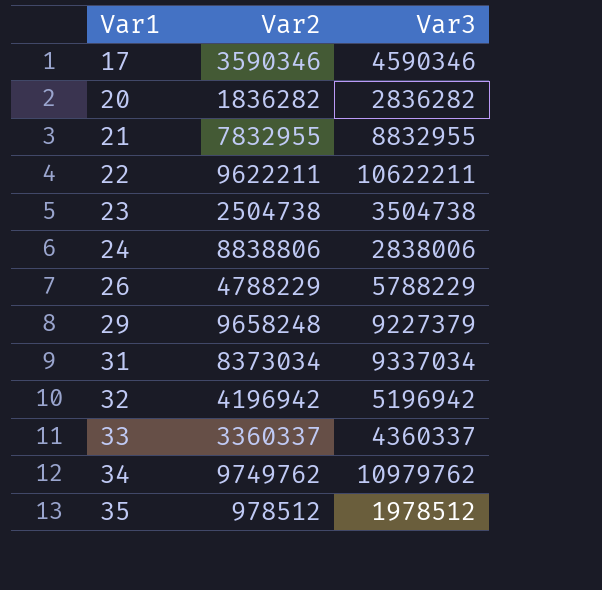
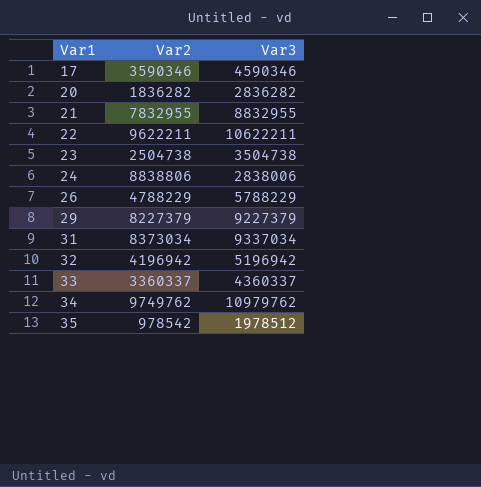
29 | Var2: 9658248 -> 8227379
35 | Var2: 978512 -> 978542

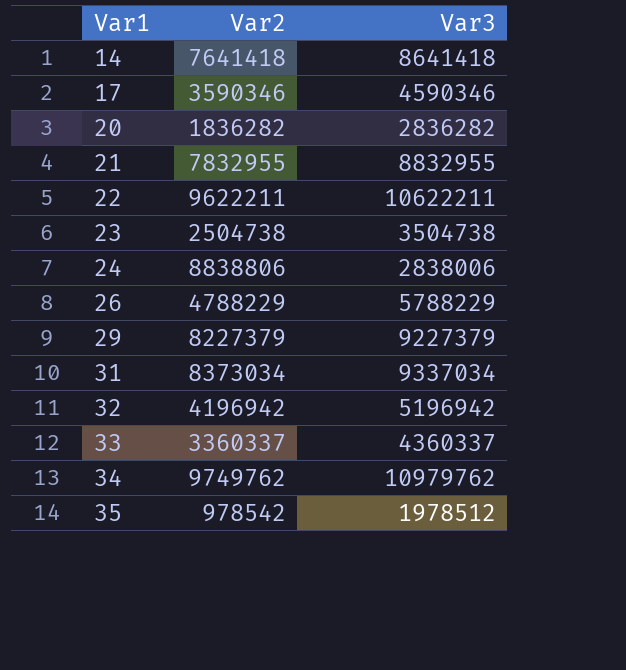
row 14: none -> 7641418 | 8641418

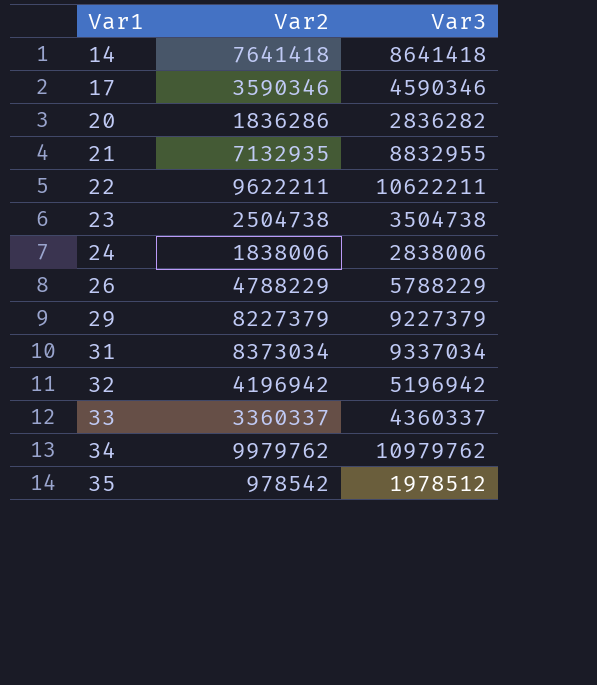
20 | Var2: 1836282 -> 1836286
21 | Var2: 7832955 -> 7132935
24 | Var2: 8838806 -> 1838006
34 | Var2: 9749762 -> 9979762

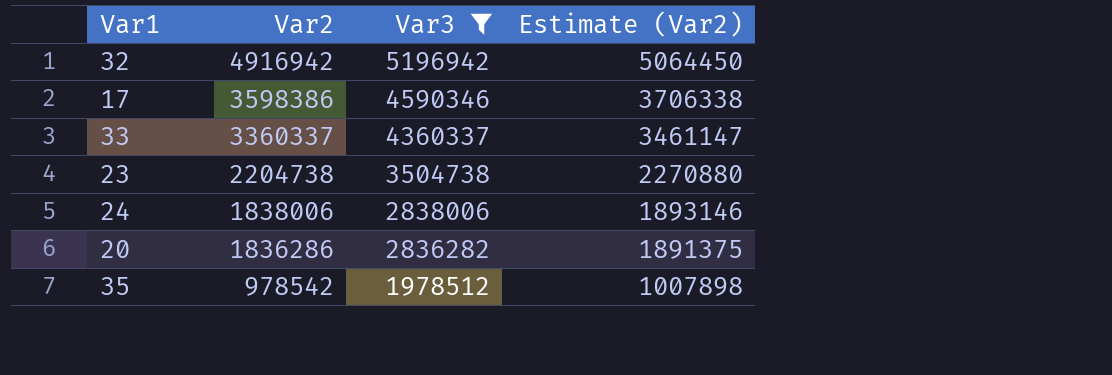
filter: none -> Var3 <= 5196942
row order: Var1 ascending -> Var2 descending
column Estimate (Var2) | formula: none -> [Var2] * 1.03
32 | Var2: 4196942 -> 4916942
17 | Var2: 3590346 -> 3598386
23 | Var2: 2504738 -> 2204738

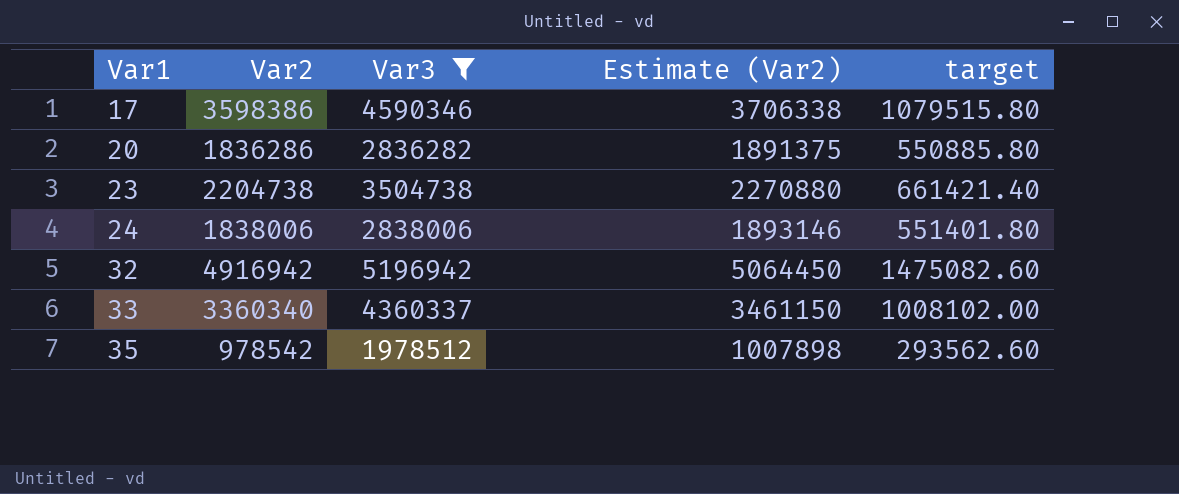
row order: Var2 descending -> Var1 ascending
column target | formula: none -> [Var2] * 0.3
33 | Var2: 3360337 -> 3360340
33 | Estimate (Var2): 3461147 -> 3461150

